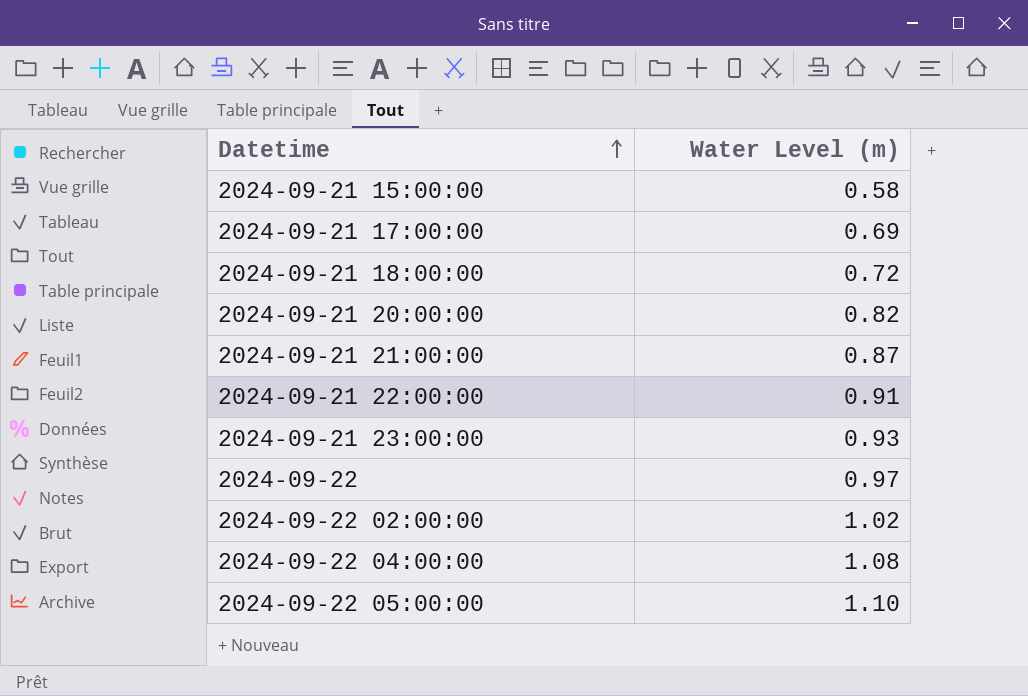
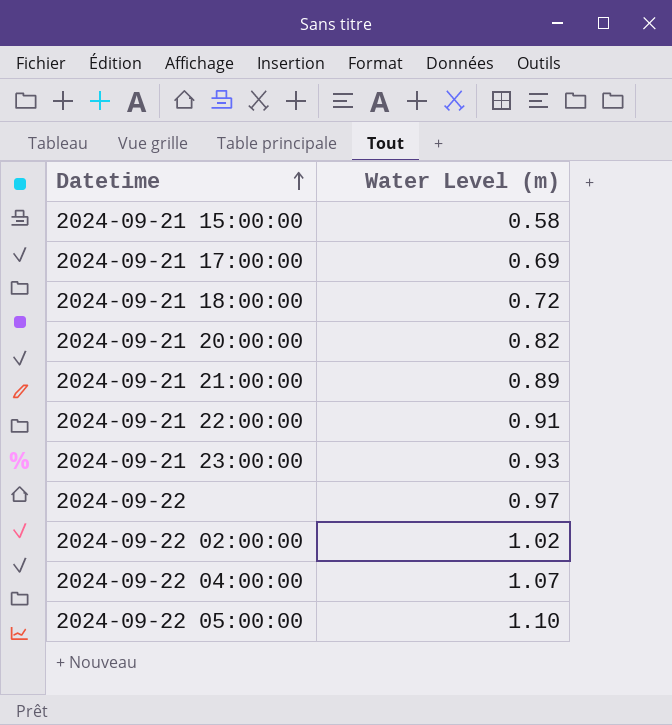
2024-09-21 21:00:00 | Water Level (m): 0.87 -> 0.89
2024-09-22 04:00:00 | Water Level (m): 1.08 -> 1.07

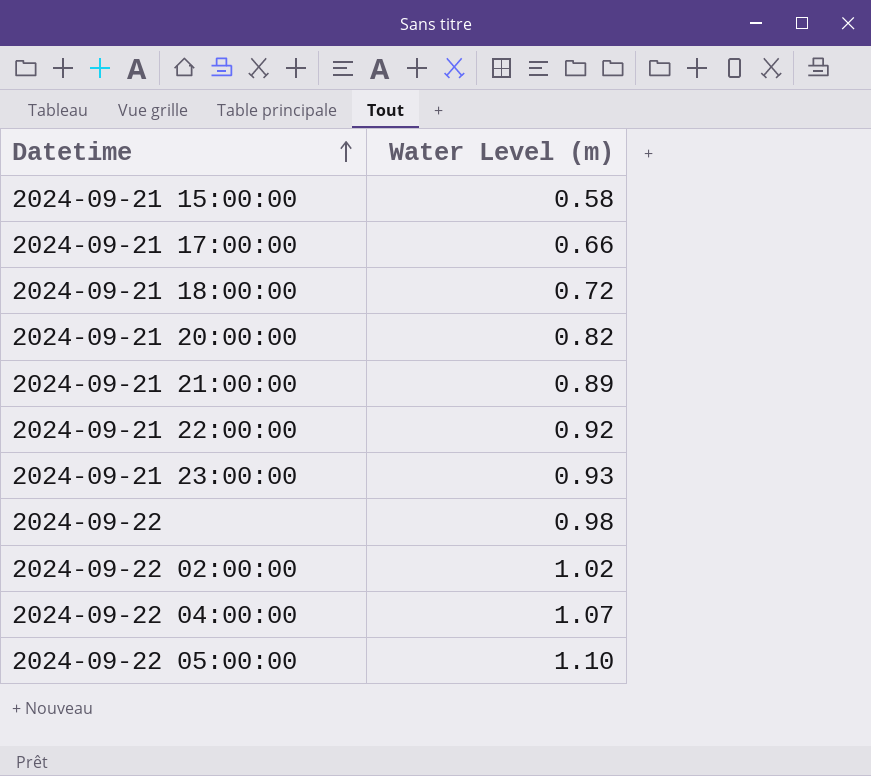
2024-09-21 17:00:00 | Water Level (m): 0.69 -> 0.66
2024-09-21 22:00:00 | Water Level (m): 0.91 -> 0.92
2024-09-22 | Water Level (m): 0.97 -> 0.98

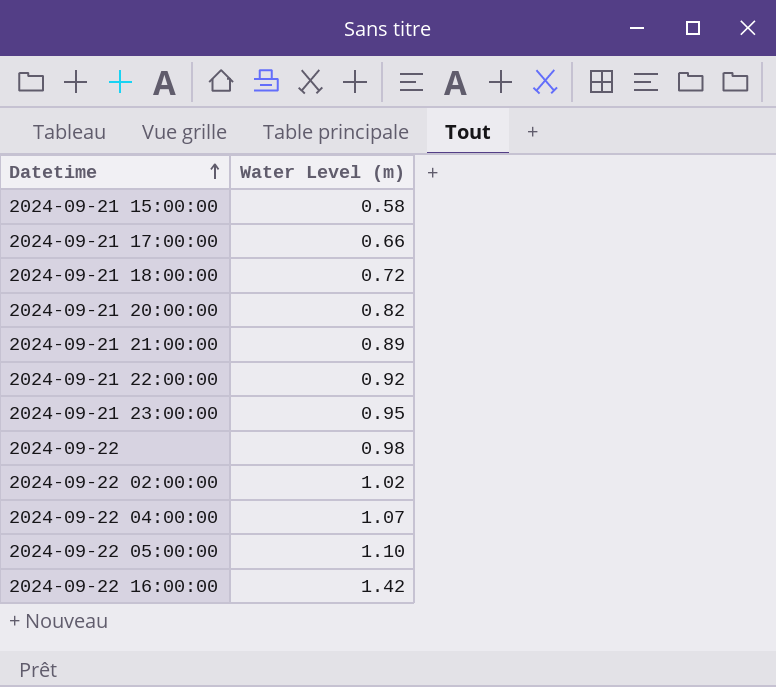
2024-09-21 23:00:00 | Water Level (m): 0.93 -> 0.95
row 2024-09-22 16:00:00: none -> 1.42

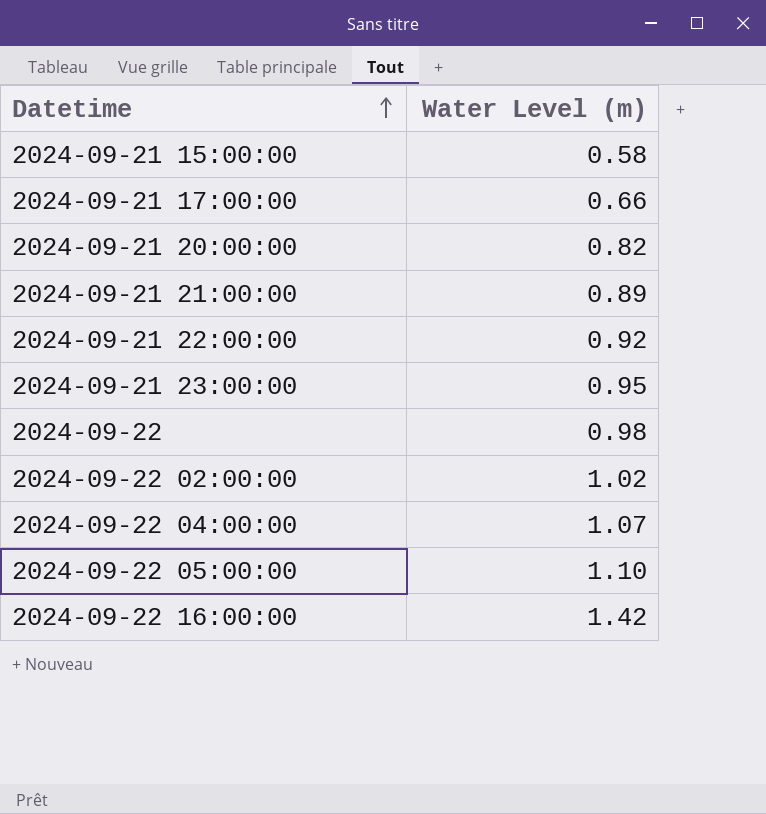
row 2024-09-21 18:00:00: 0.72 -> none

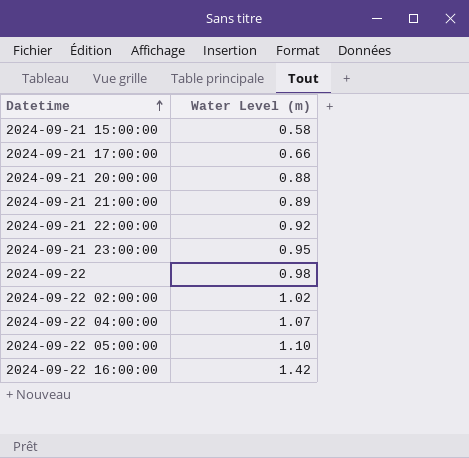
2024-09-21 20:00:00 | Water Level (m): 0.82 -> 0.88

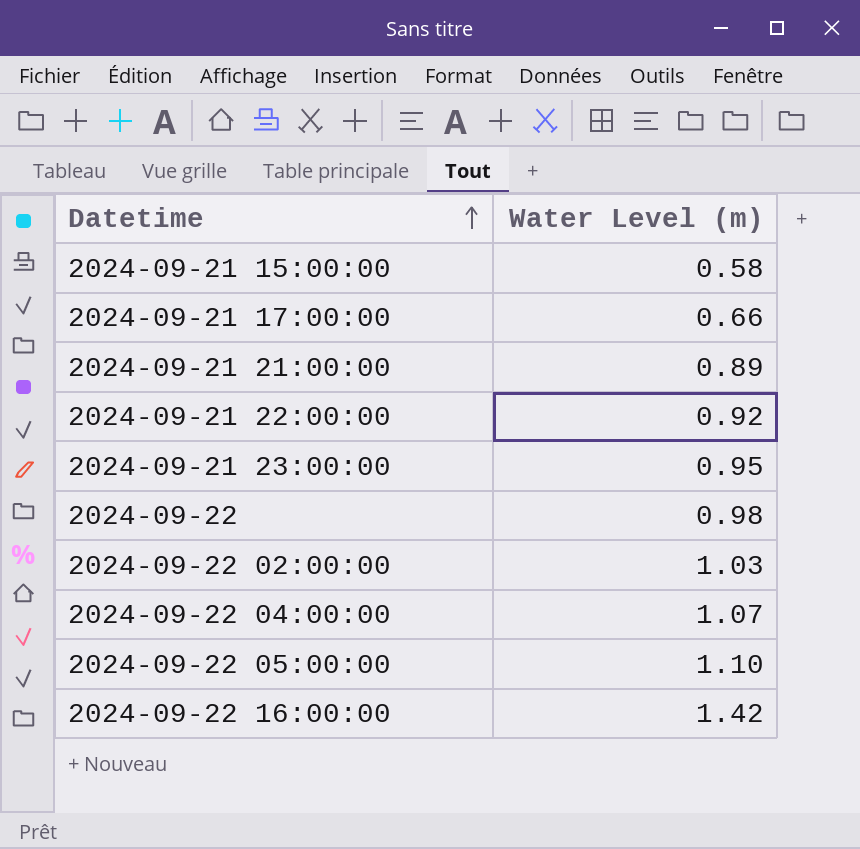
row 2024-09-21 20:00:00: 0.88 -> none
2024-09-22 02:00:00 | Water Level (m): 1.02 -> 1.03

